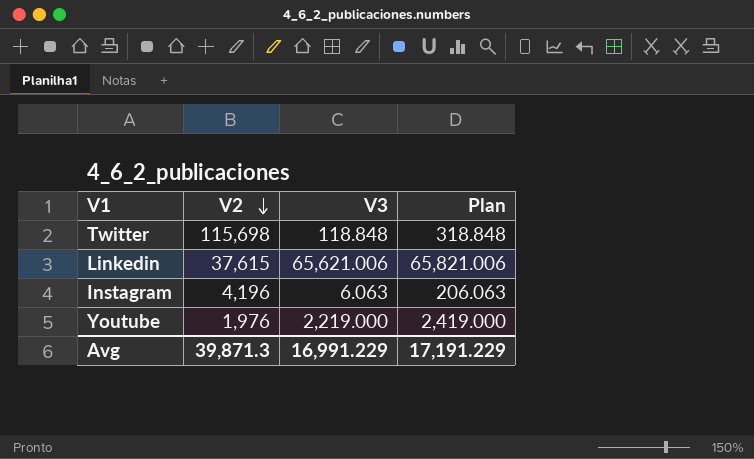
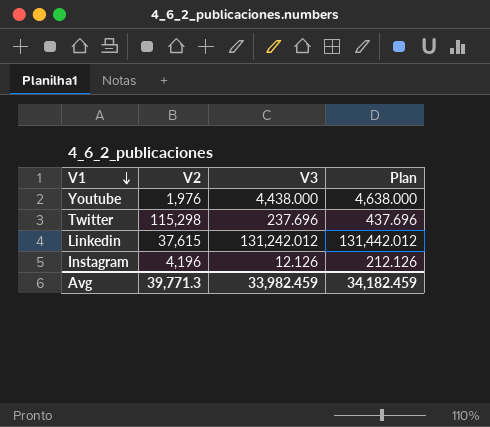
row order: V2 descending -> V1 descending
Youtube | V3: 2,219.000 -> 4,438.000
Youtube | Plan: 2,419.000 -> 4,638.000
Twitter | V2: 115,698 -> 115,298
Twitter | V3: 118.848 -> 237.696
Twitter | Plan: 318.848 -> 437.696
Linkedin | V3: 65,621.006 -> 131,242.012
Linkedin | Plan: 65,821.006 -> 131,442.012
Instagram | V3: 6.063 -> 12.126
Instagram | Plan: 206.063 -> 212.126
Avg | V2: 39,871.3 -> 39,771.3
Avg | V3: 16,991.229 -> 33,982.459
Avg | Plan: 17,191.229 -> 34,182.459

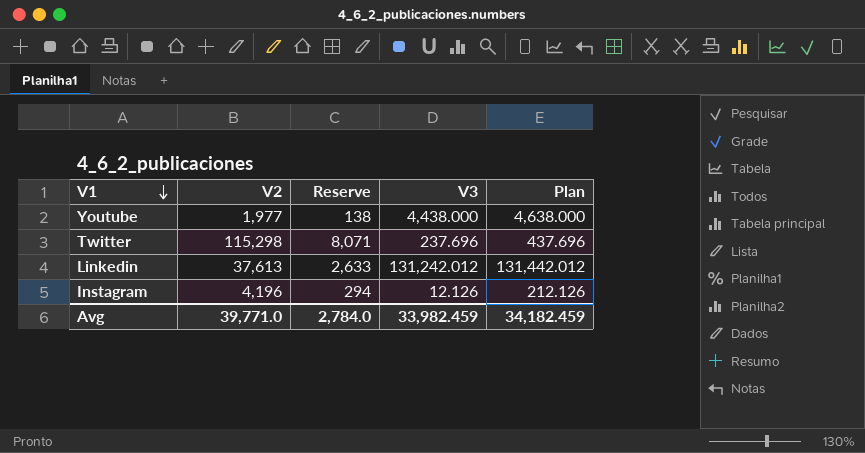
column Reserve | formula: none -> [V2] * 0.07
Youtube | V2: 1,976 -> 1,977
Linkedin | V2: 37,615 -> 37,613
Avg | V2: 39,771.3 -> 39,771.0

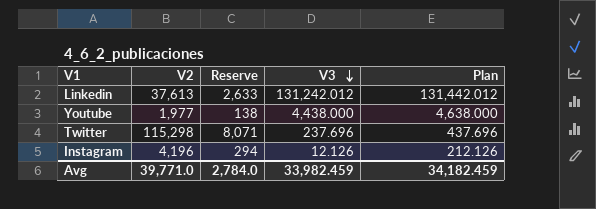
row order: V1 descending -> V3 descending

